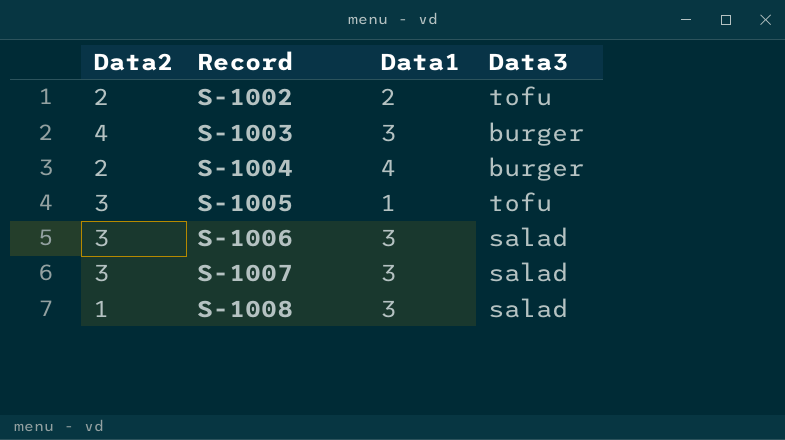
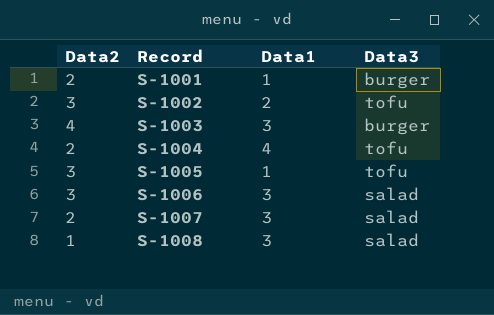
row S-1001: none -> 2 | 1 | burger
S-1002 | Data2: 2 -> 3
S-1004 | Data3: burger -> tofu
S-1007 | Data2: 3 -> 2

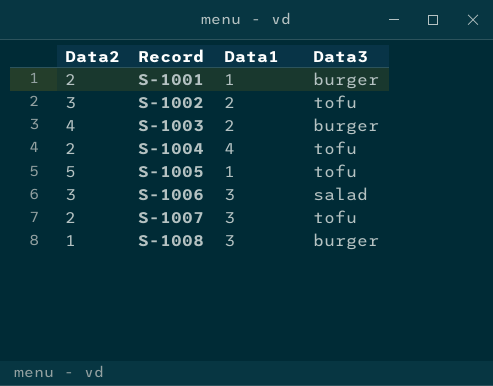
S-1003 | Data1: 3 -> 2
S-1005 | Data2: 3 -> 5
S-1007 | Data3: salad -> tofu
S-1008 | Data3: salad -> burger

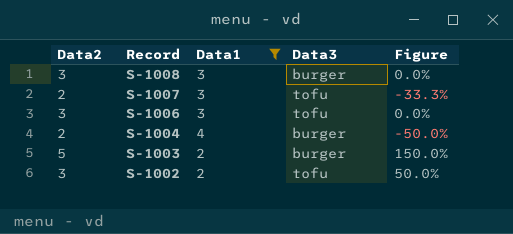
filter: none -> Data1 != 1
row order: Record ascending -> Record descending
column Figure | formula: none -> ([Data2] - [Data1]) / [Data1]
S-1008 | Data2: 1 -> 3
S-1006 | Data3: salad -> tofu
S-1004 | Data3: tofu -> burger
S-1003 | Data2: 4 -> 5

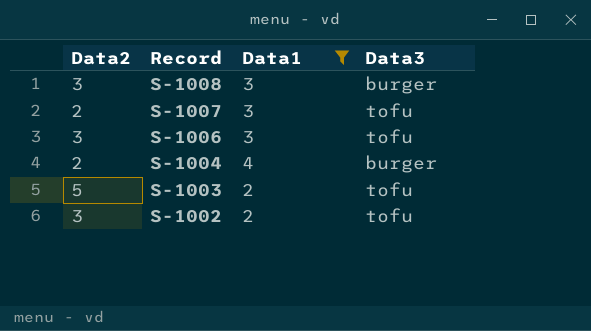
column Figure | formula: ([Data2] - [Data1]) / [Data1] -> none
S-1003 | Data3: burger -> tofu

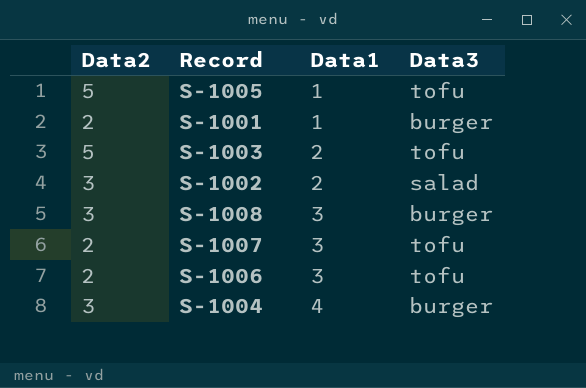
filter: Data1 != 1 -> none
row order: Record descending -> Data1 ascending
S-1002 | Data3: tofu -> salad
S-1006 | Data2: 3 -> 2
S-1004 | Data2: 2 -> 3

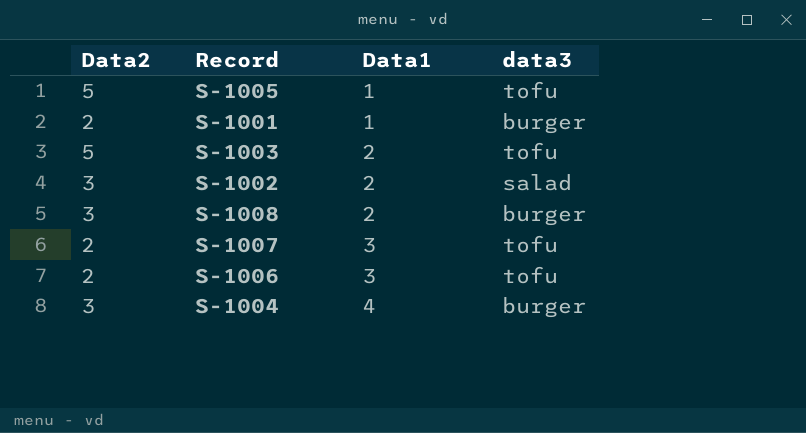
column name: Data3 -> data3
S-1008 | Data1: 3 -> 2

